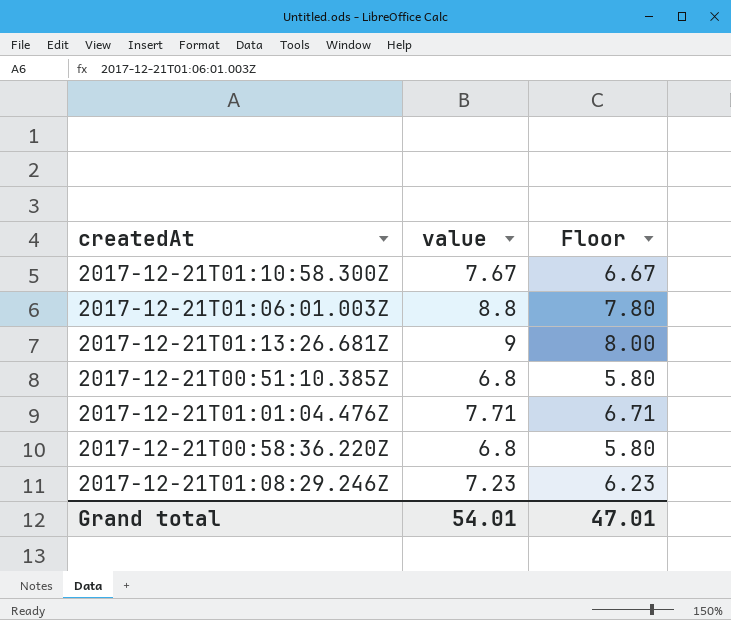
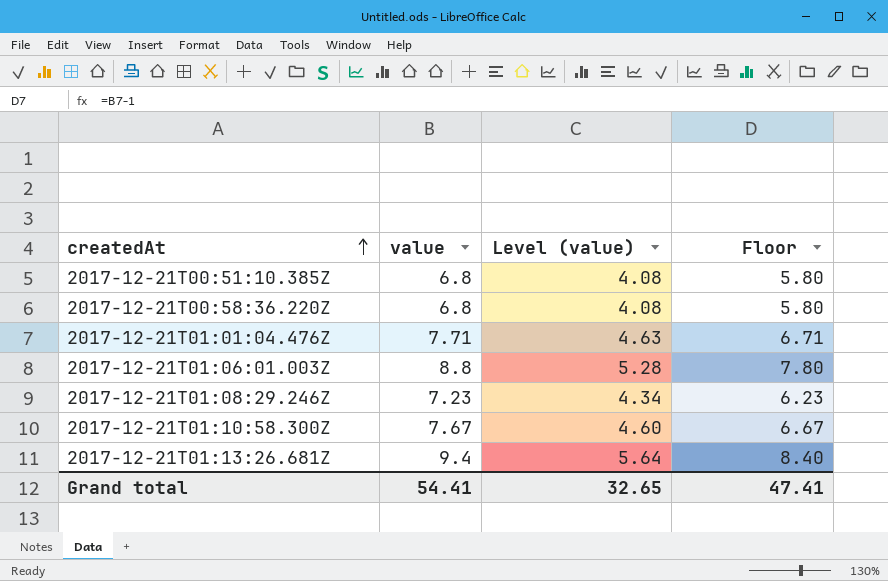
row order: none -> createdAt ascending
column Level (value) | formula: none -> [value] * 0.6
2017-12-21T01:13:26.681Z | value: 9 -> 9.4
2017-12-21T01:13:26.681Z | Floor: 8.00 -> 8.40
Grand total | value: 54.01 -> 54.41
Grand total | Floor: 47.01 -> 47.41

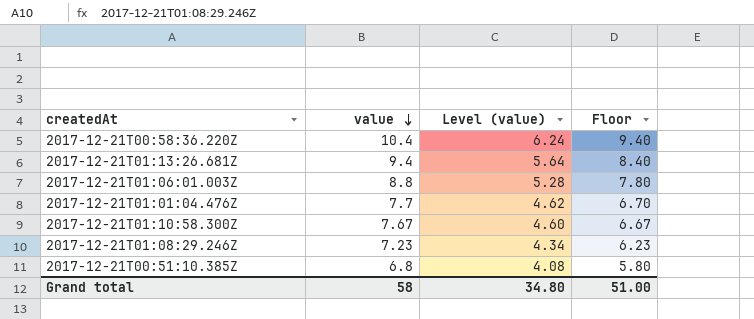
row order: createdAt ascending -> value descending
2017-12-21T00:58:36.220Z | value: 6.8 -> 10.4
2017-12-21T00:58:36.220Z | Level (value): 4.08 -> 6.24
2017-12-21T00:58:36.220Z | Floor: 5.80 -> 9.40
2017-12-21T01:01:04.476Z | value: 7.71 -> 7.7
2017-12-21T01:01:04.476Z | Level (value): 4.63 -> 4.62
2017-12-21T01:01:04.476Z | Floor: 6.71 -> 6.70
Grand total | value: 54.41 -> 58
Grand total | Level (value): 32.65 -> 34.80
Grand total | Floor: 47.41 -> 51.00

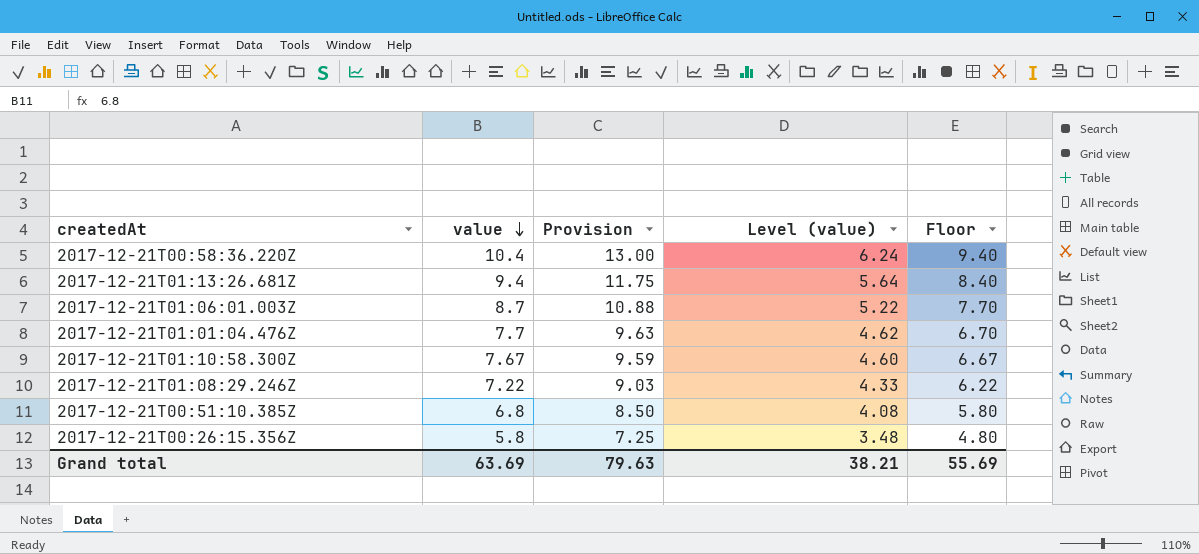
column Provision | formula: none -> [value] * 1.25
2017-12-21T01:06:01.003Z | value: 8.8 -> 8.7
2017-12-21T01:06:01.003Z | Level (value): 5.28 -> 5.22
2017-12-21T01:06:01.003Z | Floor: 7.80 -> 7.70
2017-12-21T01:08:29.246Z | value: 7.23 -> 7.22
2017-12-21T01:08:29.246Z | Level (value): 4.34 -> 4.33
2017-12-21T01:08:29.246Z | Floor: 6.23 -> 6.22
row 2017-12-21T00:26:15.356Z: none -> 5.8 | 7.25 | 3.48 | 4.80
Grand total | value: 58 -> 63.69
Grand total | Level (value): 34.80 -> 38.21
Grand total | Floor: 51.00 -> 55.69

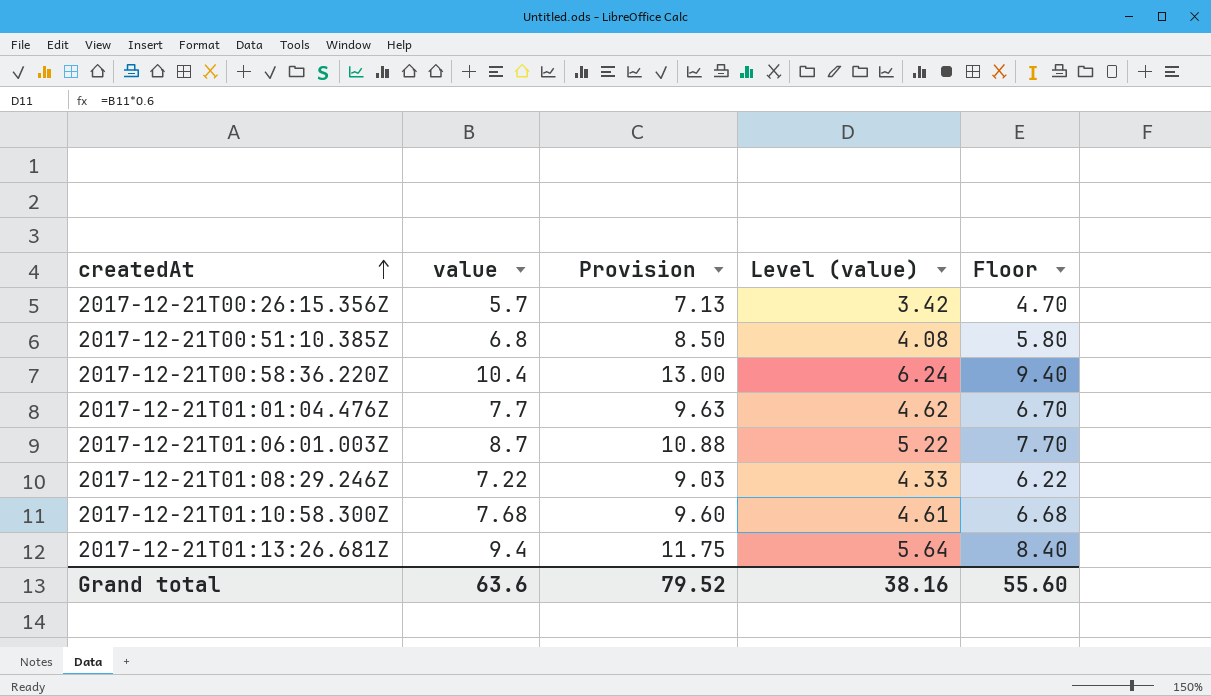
row order: value descending -> createdAt ascending
2017-12-21T00:26:15.356Z | value: 5.8 -> 5.7
2017-12-21T00:26:15.356Z | Provision: 7.25 -> 7.13
2017-12-21T00:26:15.356Z | Level (value): 3.48 -> 3.42
2017-12-21T00:26:15.356Z | Floor: 4.80 -> 4.70
2017-12-21T01:10:58.300Z | value: 7.67 -> 7.68
2017-12-21T01:10:58.300Z | Provision: 9.59 -> 9.60
2017-12-21T01:10:58.300Z | Level (value): 4.60 -> 4.61
2017-12-21T01:10:58.300Z | Floor: 6.67 -> 6.68
Grand total | value: 63.69 -> 63.6
Grand total | Provision: 79.63 -> 79.52
Grand total | Level (value): 38.21 -> 38.16
Grand total | Floor: 55.69 -> 55.60

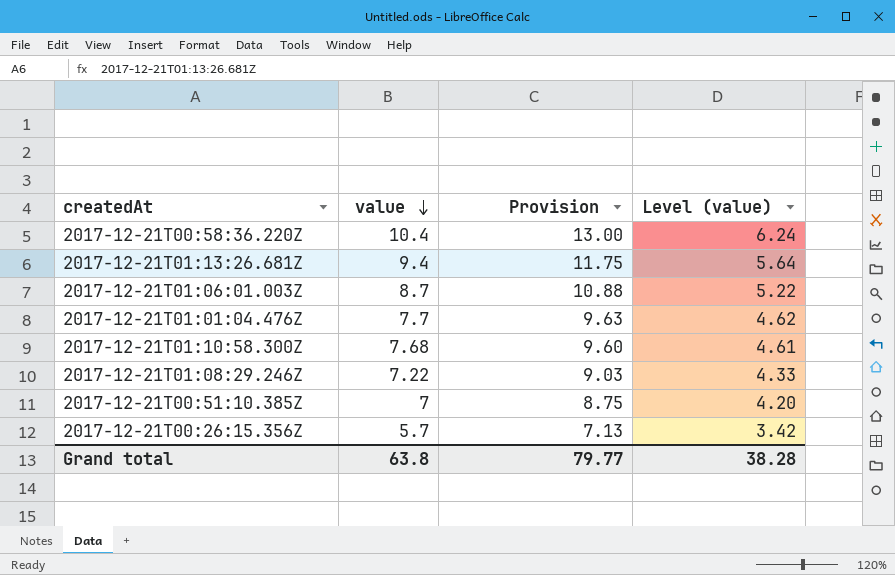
row order: createdAt ascending -> value descending
column Floor | formula: [value] - 1 -> none
2017-12-21T00:51:10.385Z | value: 6.8 -> 7
2017-12-21T00:51:10.385Z | Provision: 8.50 -> 8.75
2017-12-21T00:51:10.385Z | Level (value): 4.08 -> 4.20
Grand total | value: 63.6 -> 63.8
Grand total | Provision: 79.52 -> 79.77
Grand total | Level (value): 38.16 -> 38.28

